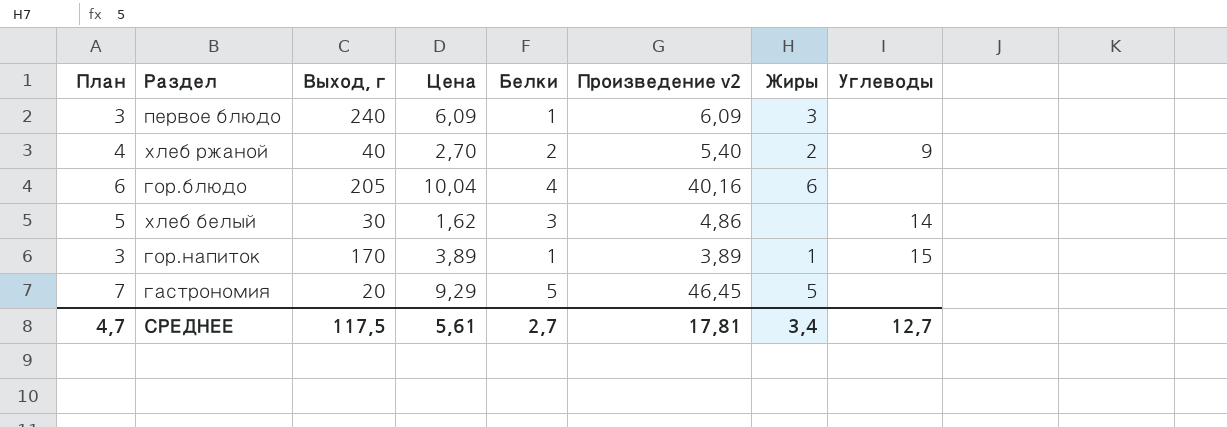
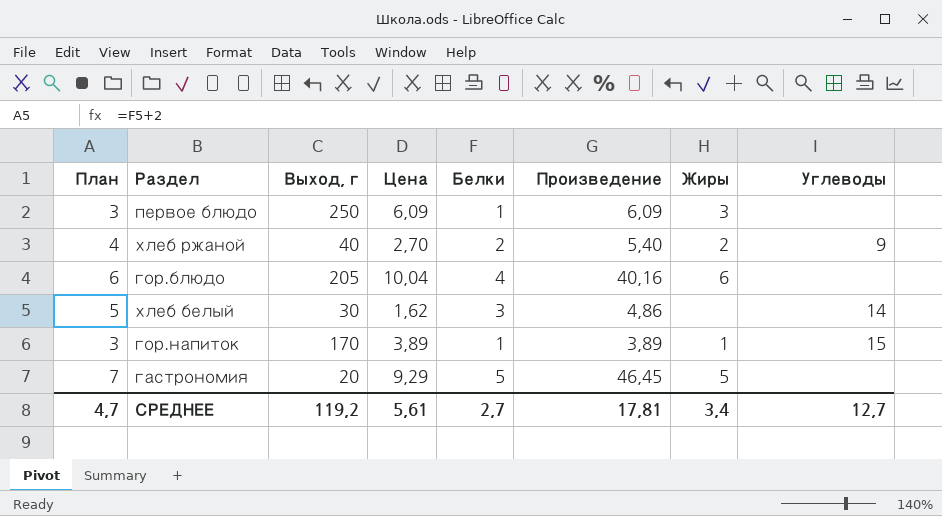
column name: Произведение v2 -> Произведение
первое блюдо | Выход, г: 240 -> 250
СРЕДНЕЕ | Выход, г: 117,5 -> 119,2

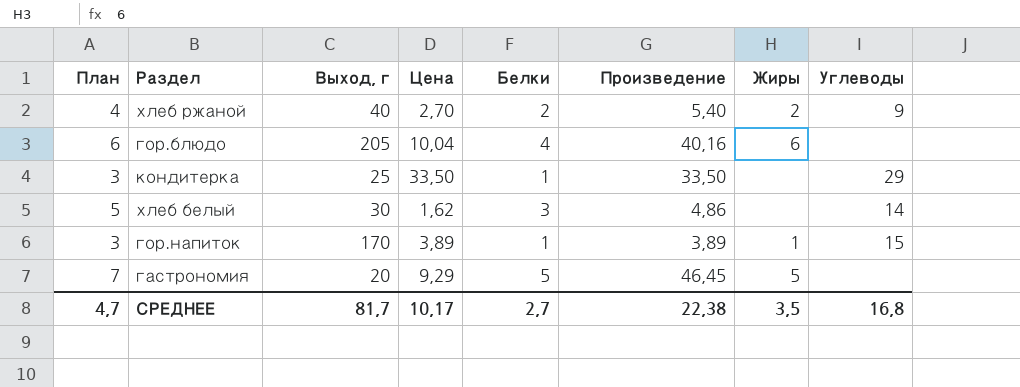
row первое блюдо: 3 | 250 | 6,09 | 1 | 6,09 | 3 | none -> none
row кондитерка: none -> 3 | 25 | 33,50 | 1 | 33,50 | none | 29
СРЕДНЕЕ | Выход, г: 119,2 -> 81,7
СРЕДНЕЕ | Цена: 5,61 -> 10,17
СРЕДНЕЕ | Произведение: 17,81 -> 22,38
СРЕДНЕЕ | Жиры: 3,4 -> 3,5
СРЕДНЕЕ | Углеводы: 12,7 -> 16,8

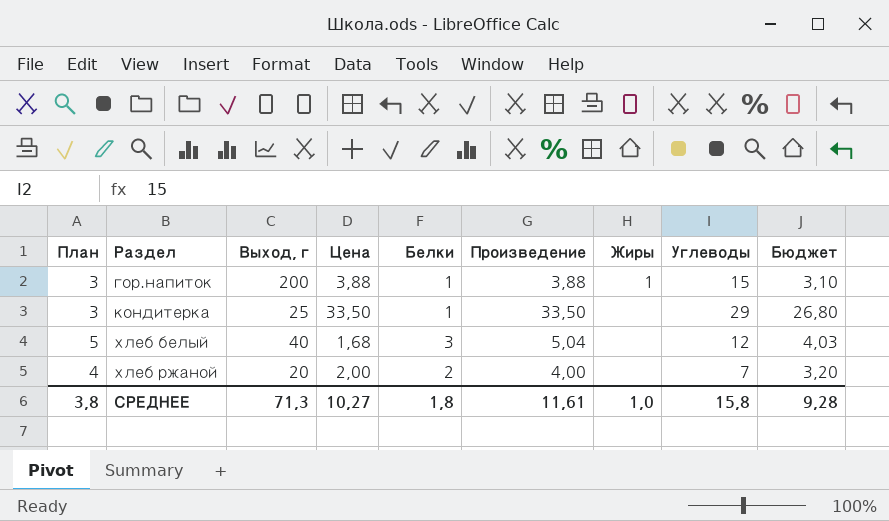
row order: none -> Раздел ascending
column Бюджет | formula: none -> [Произведение] * 0,8
row гор.блюдо: 6 | 205 | 10,04 | 4 | 40,16 | 6 | none -> none
row гастрономия: 7 | 20 | 9,29 | 5 | 46,45 | 5 | none -> none
гор.напиток | Выход, г: 170 -> 200
гор.напиток | Цена: 3,89 -> 3,88
гор.напиток | Произведение: 3,89 -> 3,88
хлеб белый | Выход, г: 30 -> 40
хлеб белый | Цена: 1,62 -> 1,68
хлеб белый | Произведение: 4,86 -> 5,04
хлеб белый | Углеводы: 14 -> 12
хлеб ржаной | Выход, г: 40 -> 20
хлеб ржаной | Цена: 2,70 -> 2,00
хлеб ржаной | Произведение: 5,40 -> 4,00
хлеб ржаной | Жиры: 2 -> none
хлеб ржаной | Углеводы: 9 -> 7
СРЕДНЕЕ | План: 4,7 -> 3,8
СРЕДНЕЕ | Выход, г: 81,7 -> 71,3
СРЕДНЕЕ | Цена: 10,17 -> 10,27
СРЕДНЕЕ | Белки: 2,7 -> 1,8
СРЕДНЕЕ | Произведение: 22,38 -> 11,61
СРЕДНЕЕ | Жиры: 3,5 -> 1,0
СРЕДНЕЕ | Углеводы: 16,8 -> 15,8

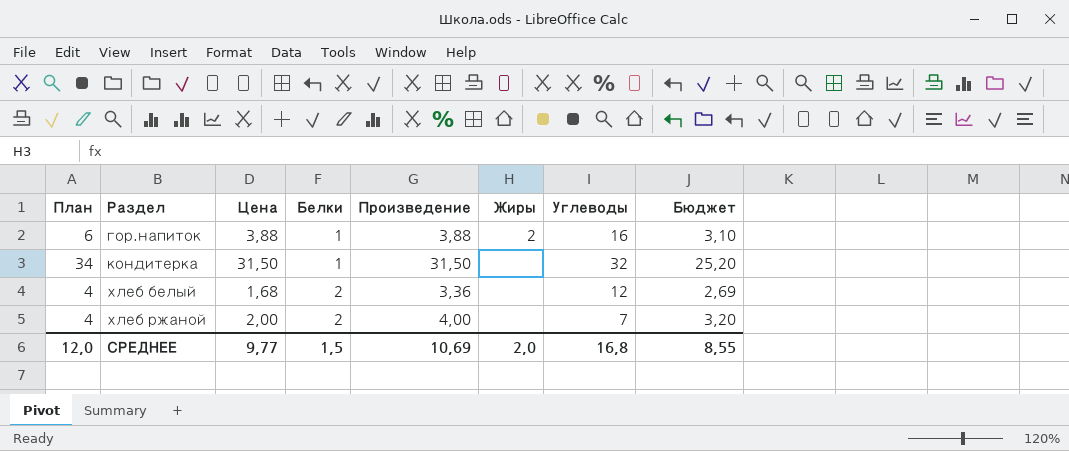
column Выход, г | position: 3 -> none
column План | formula: [Белки] + 2 -> [Цена] + 2
гор.напиток | Жиры: 1 -> 2
гор.напиток | Углеводы: 15 -> 16
кондитерка | Цена: 33,50 -> 31,50
кондитерка | Произведение: 33,50 -> 31,50
кондитерка | Углеводы: 29 -> 32
кондитерка | Бюджет: 26,80 -> 25,20
хлеб белый | Белки: 3 -> 2
хлеб белый | Произведение: 5,04 -> 3,36
хлеб белый | Бюджет: 4,03 -> 2,69
СРЕДНЕЕ | План: 3,8 -> 12,0
СРЕДНЕЕ | Цена: 10,27 -> 9,77
СРЕДНЕЕ | Белки: 1,8 -> 1,5
СРЕДНЕЕ | Произведение: 11,61 -> 10,69
СРЕДНЕЕ | Жиры: 1,0 -> 2,0
СРЕДНЕЕ | Углеводы: 15,8 -> 16,8
СРЕДНЕЕ | Бюджет: 9,28 -> 8,55

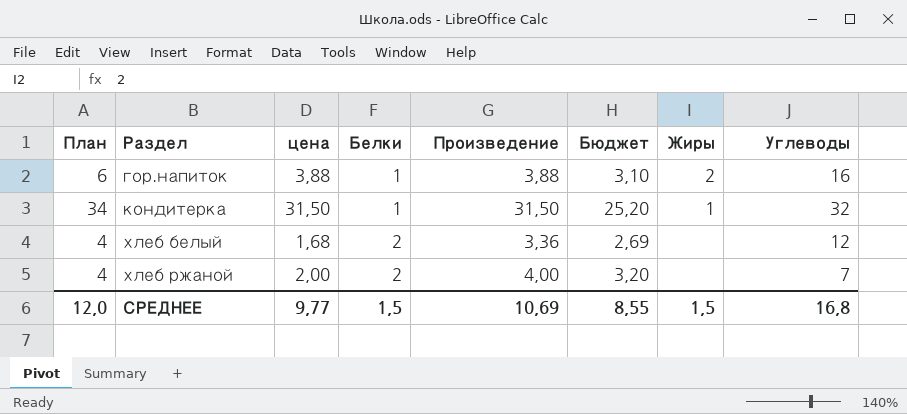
column name: Цена -> цена
column Бюджет | position: 8 -> 6
кондитерка | Жиры: none -> 1
СРЕДНЕЕ | Жиры: 2,0 -> 1,5

